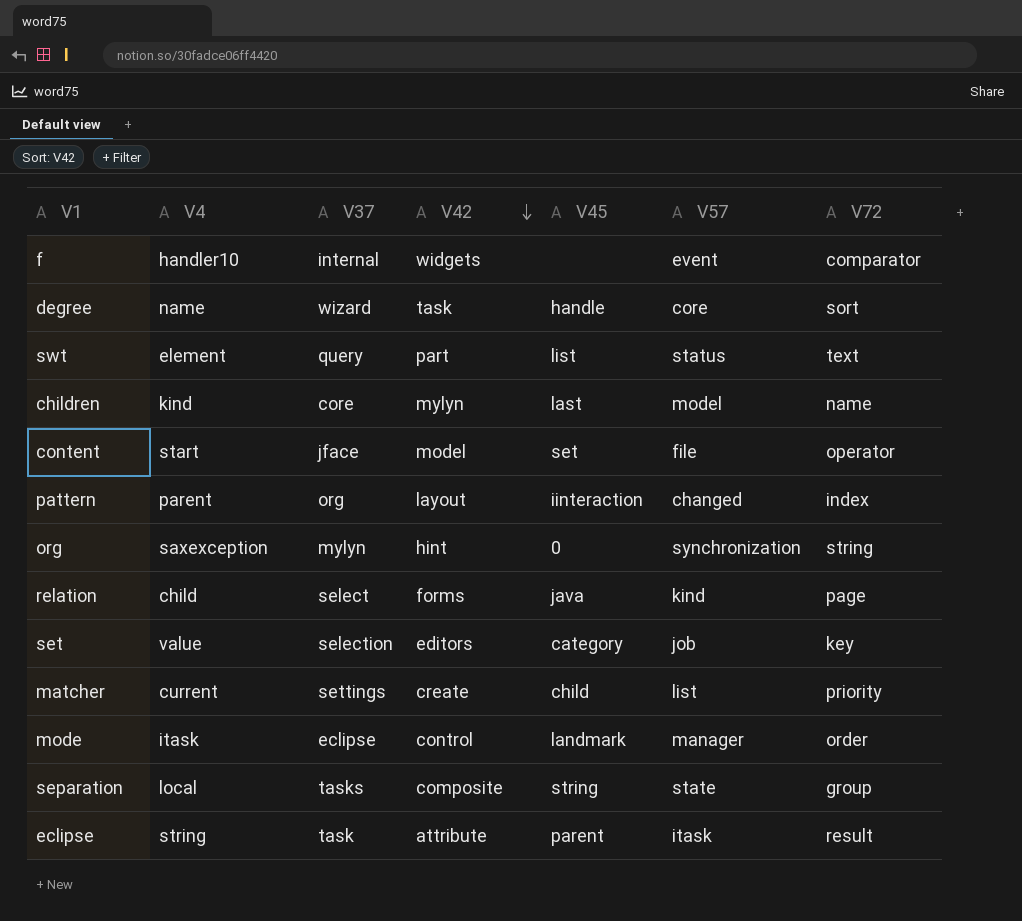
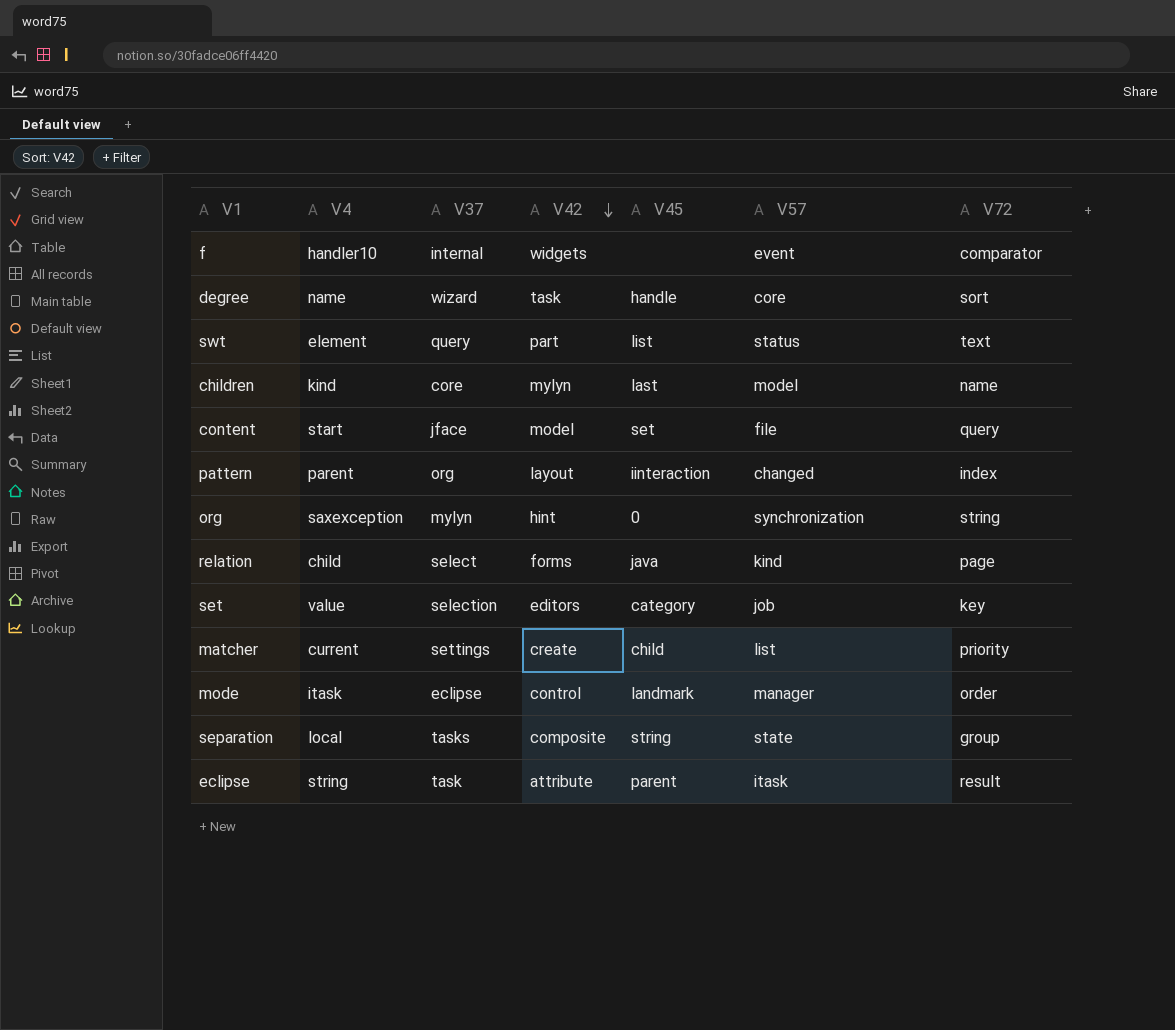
content | V72: operator -> query

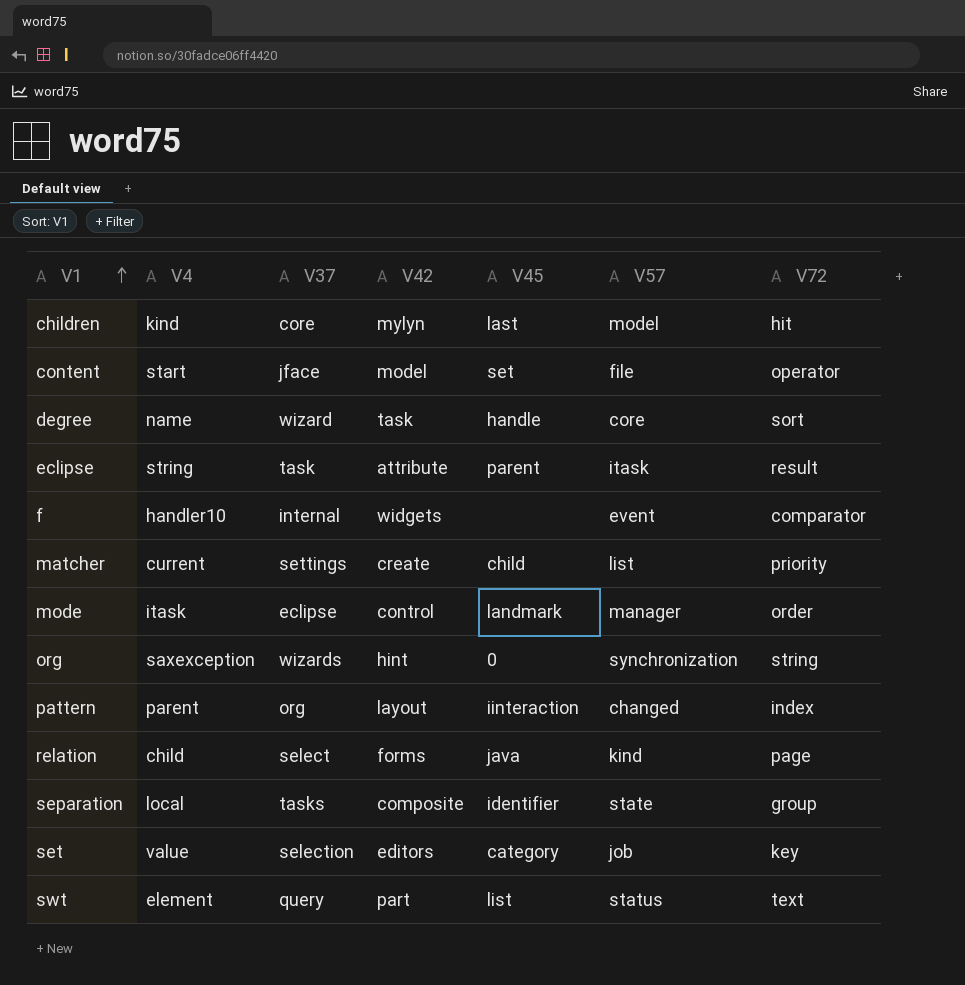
row order: V42 descending -> V1 ascending
children | V72: name -> hit
content | V72: query -> operator
org | V37: mylyn -> wizards
separation | V45: string -> identifier

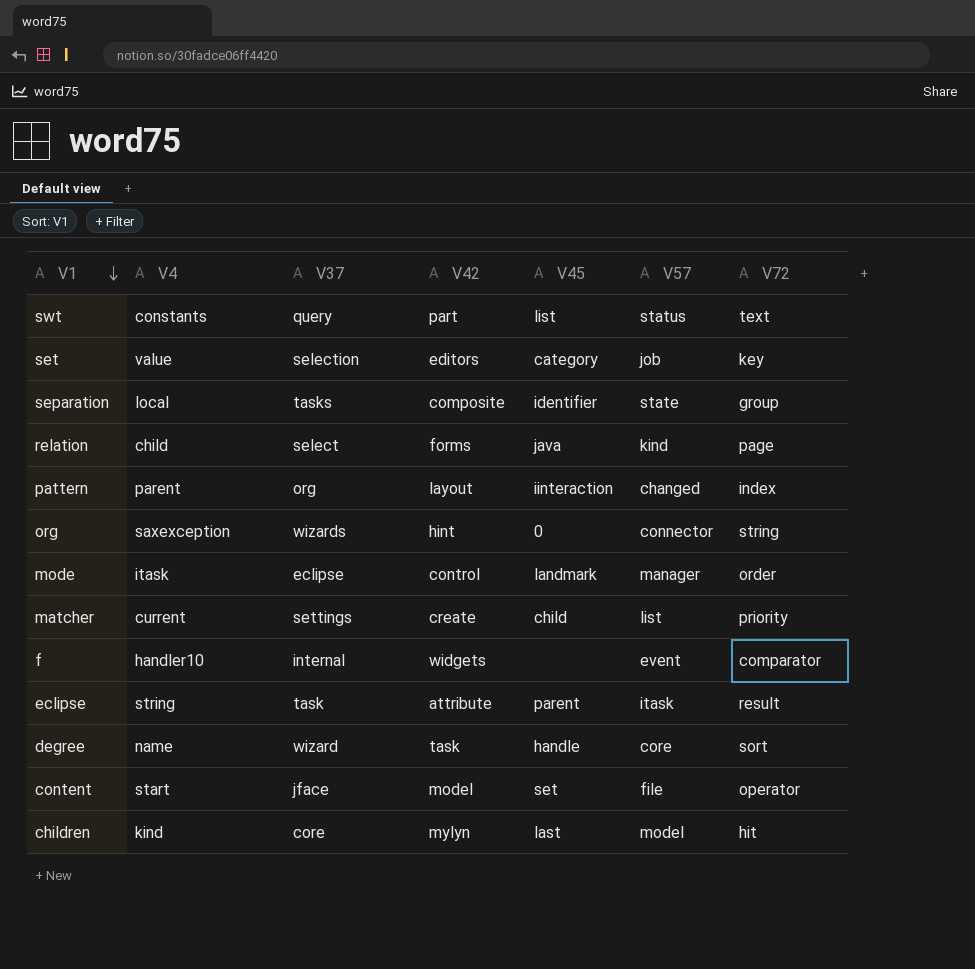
row order: V1 ascending -> V1 descending
swt | V4: element -> constants
org | V57: synchronization -> connector

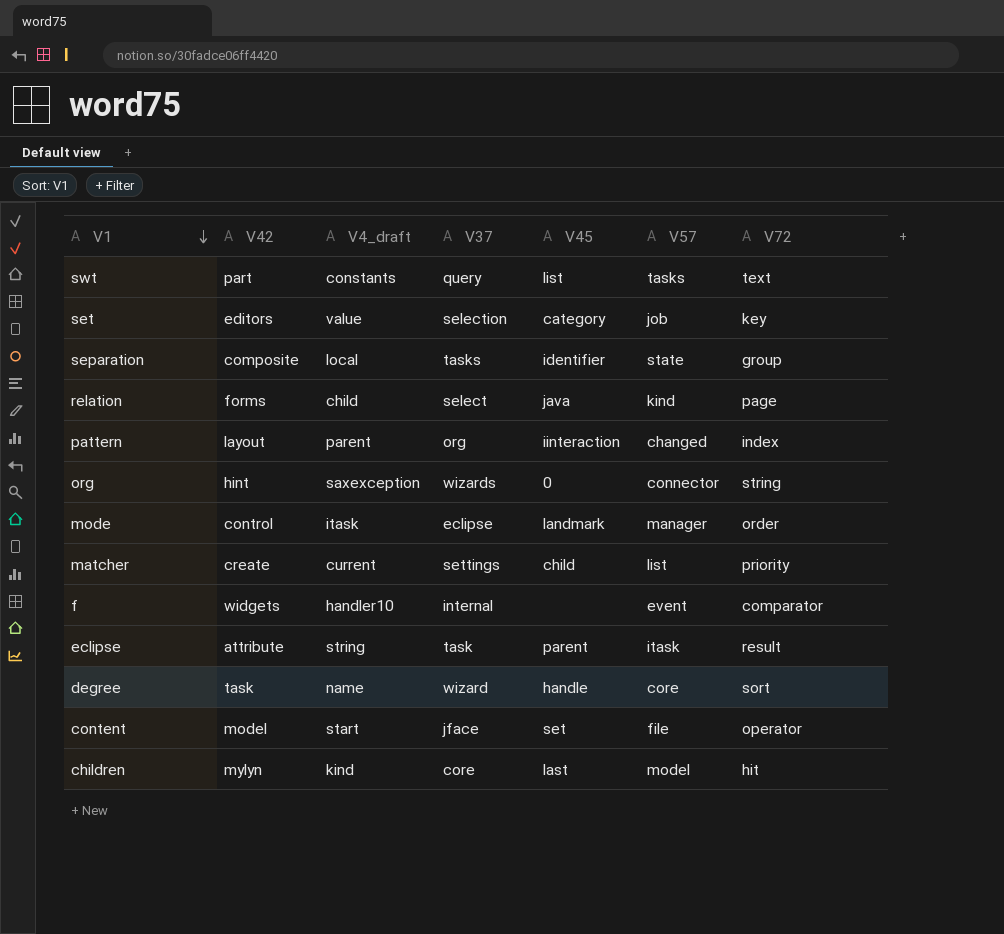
column V42 | position: 4 -> 2
column name: V4 -> V4_draft
swt | V57: status -> tasks

